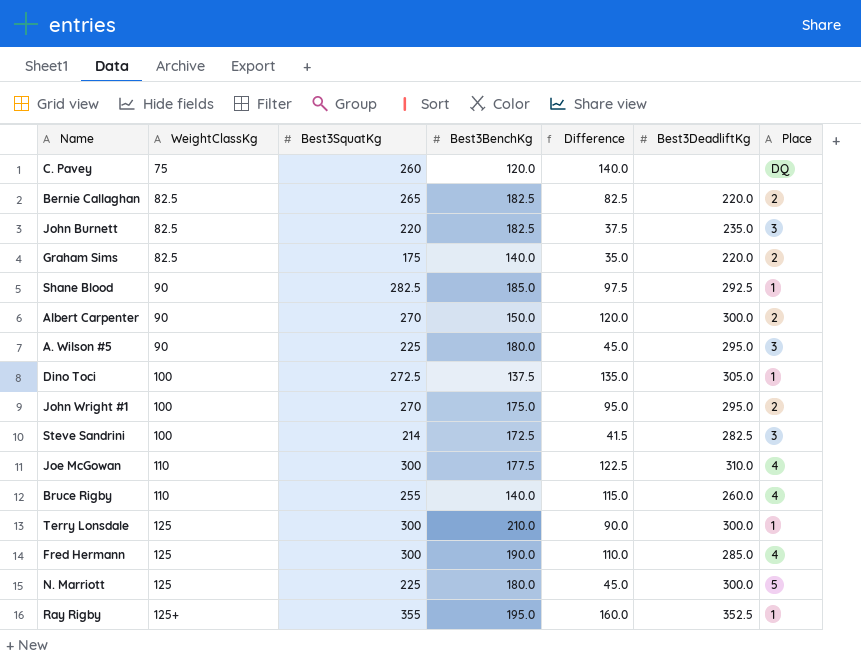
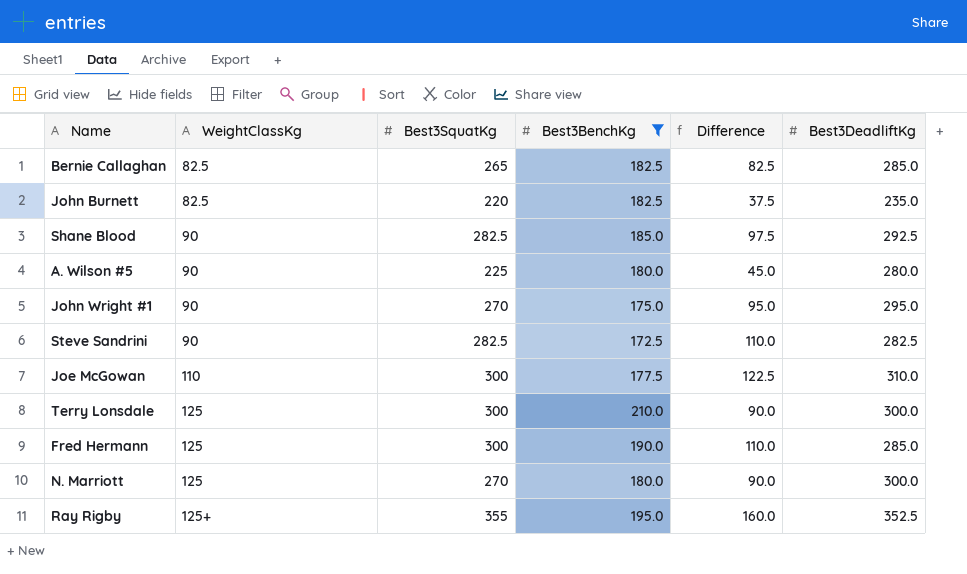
filter: none -> Best3BenchKg >= 172.5
column Place | position: 7 -> none
Bernie Callaghan | Best3DeadliftKg: 220.0 -> 285.0
A. Wilson #5 | Best3DeadliftKg: 295.0 -> 280.0
John Wright #1 | WeightClassKg: 100 -> 90
Steve Sandrini | WeightClassKg: 100 -> 90
Steve Sandrini | Best3SquatKg: 214 -> 282.5
Steve Sandrini | Difference: 41.5 -> 110.0
N. Marriott | Best3SquatKg: 225 -> 270
N. Marriott | Difference: 45.0 -> 90.0

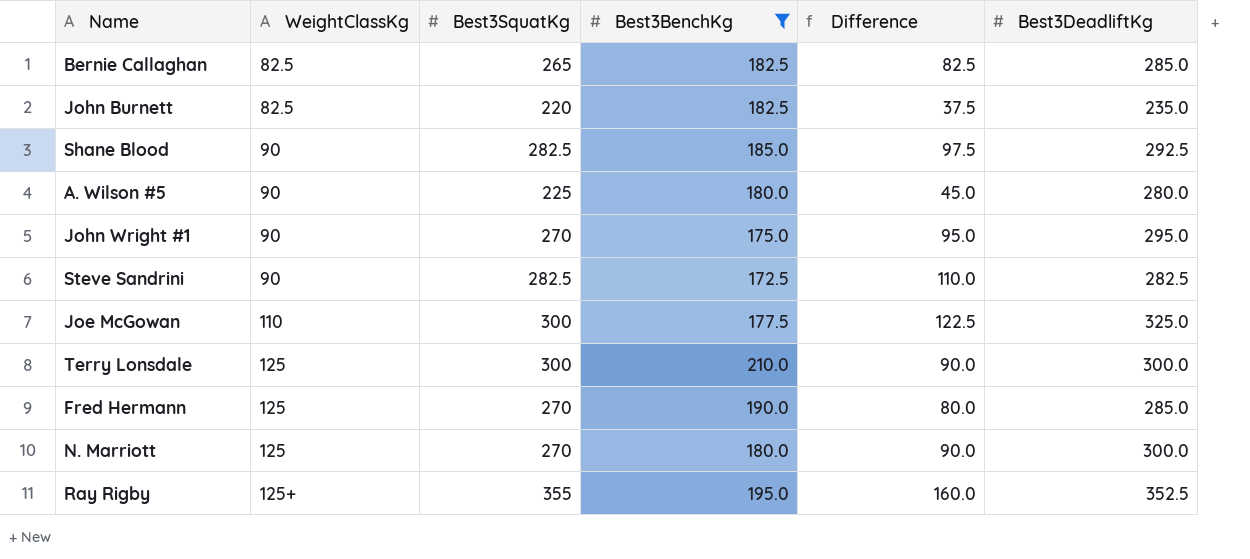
Joe McGowan | Best3DeadliftKg: 310.0 -> 325.0
Fred Hermann | Best3SquatKg: 300 -> 270
Fred Hermann | Difference: 110.0 -> 80.0

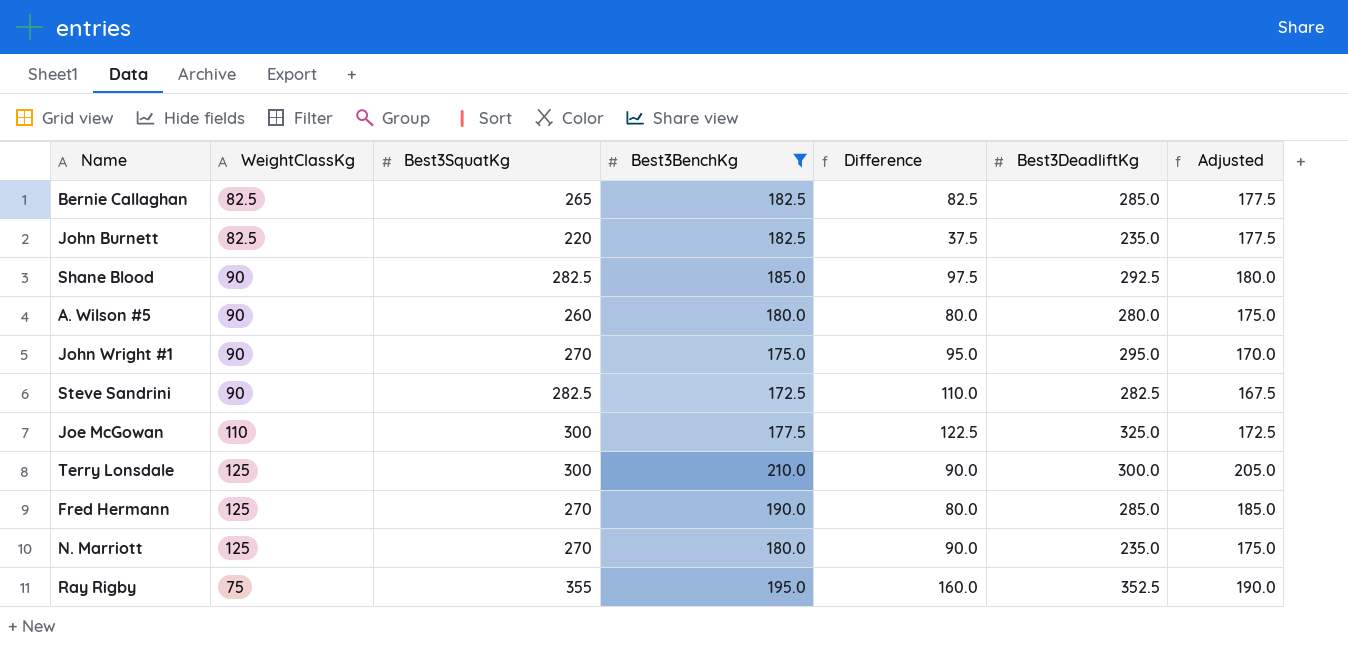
column Adjusted | formula: none -> [Best3BenchKg] - 5
A. Wilson #5 | Best3SquatKg: 225 -> 260
A. Wilson #5 | Difference: 45.0 -> 80.0
N. Marriott | Best3DeadliftKg: 300.0 -> 235.0
Ray Rigby | WeightClassKg: 125+ -> 75

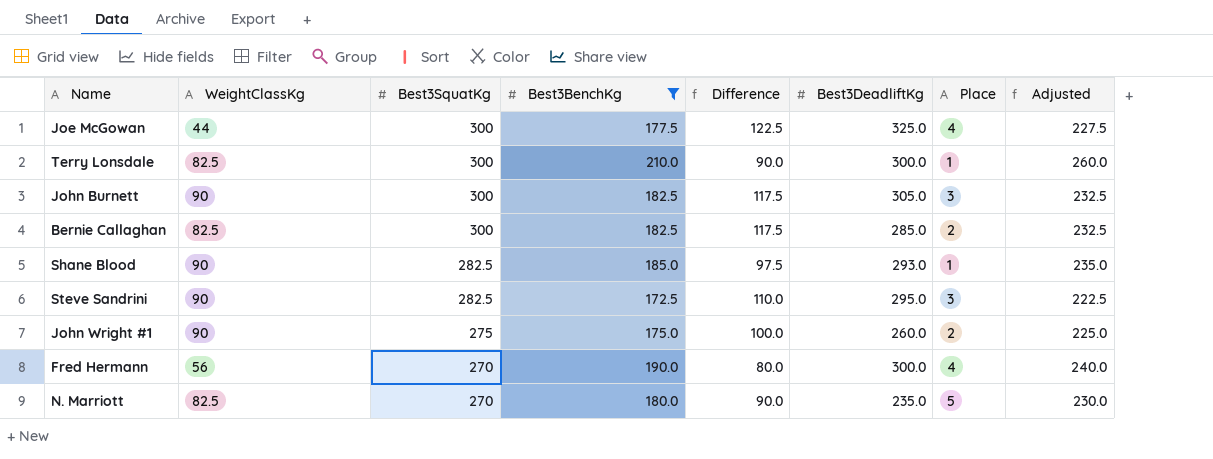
row order: none -> Best3SquatKg descending
column Place | position: none -> 7
column Adjusted | formula: [Best3BenchKg] - 5 -> [Best3BenchKg] + 50
row A. Wilson #5: 90 | 260 | 180.0 | 80.0 | 280.0 | 175.0 -> none
row Ray Rigby: 75 | 355 | 195.0 | 160.0 | 352.5 | 190.0 -> none
Joe McGowan | WeightClassKg: 110 -> 44
Terry Lonsdale | WeightClassKg: 125 -> 82.5
John Burnett | WeightClassKg: 82.5 -> 90
John Burnett | Best3SquatKg: 220 -> 300
John Burnett | Difference: 37.5 -> 117.5
John Burnett | Best3DeadliftKg: 235.0 -> 305.0
Bernie Callaghan | Best3SquatKg: 265 -> 300
Bernie Callaghan | Difference: 82.5 -> 117.5
Shane Blood | Best3DeadliftKg: 292.5 -> 293.0
Steve Sandrini | Best3DeadliftKg: 282.5 -> 295.0
John Wright #1 | Best3SquatKg: 270 -> 275
John Wright #1 | Difference: 95.0 -> 100.0
John Wright #1 | Best3DeadliftKg: 295.0 -> 260.0
Fred Hermann | WeightClassKg: 125 -> 56
Fred Hermann | Best3DeadliftKg: 285.0 -> 300.0
N. Marriott | WeightClassKg: 125 -> 82.5

